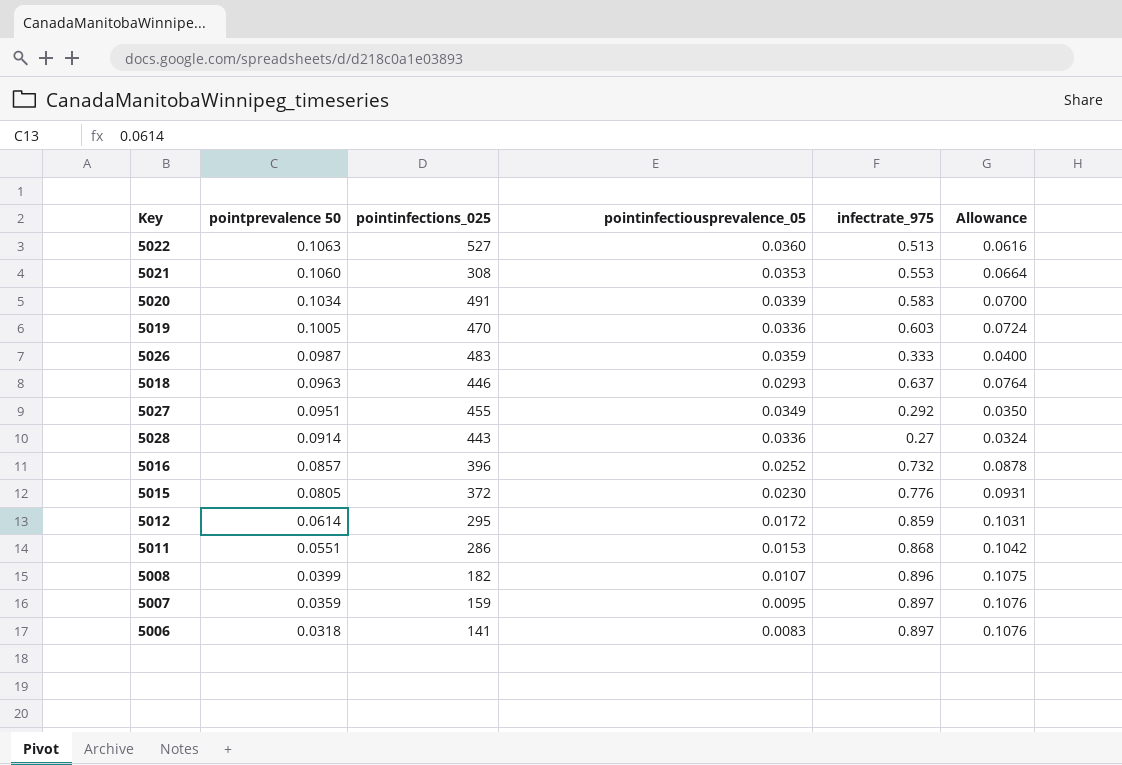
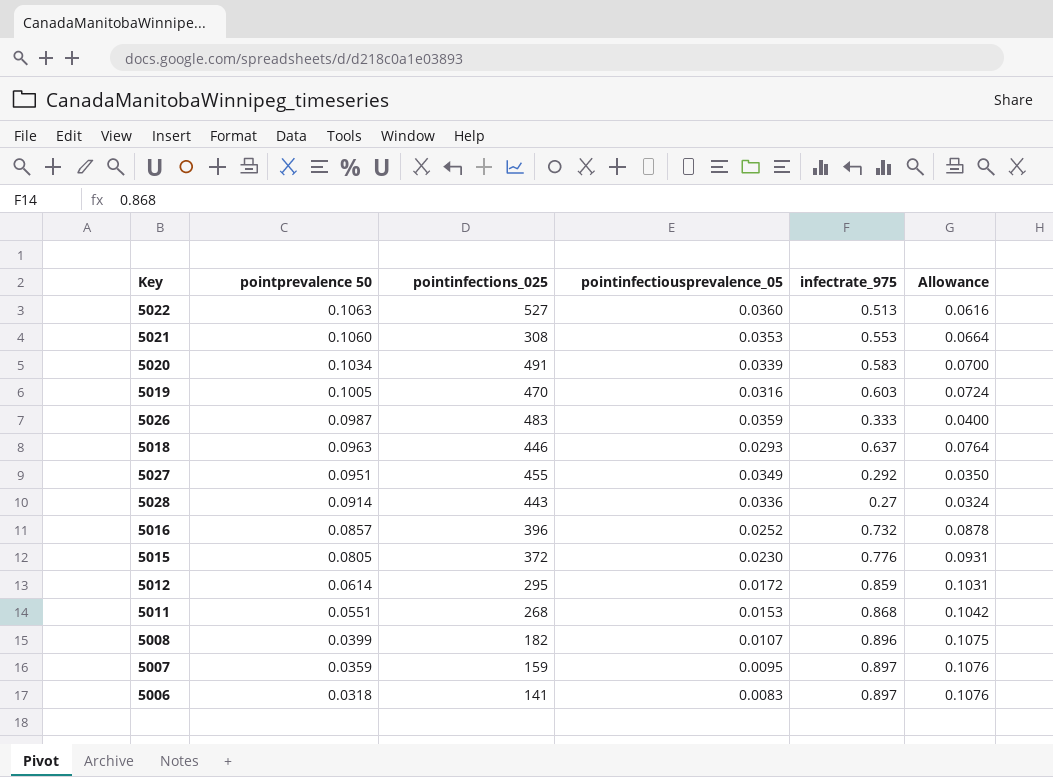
5019 | pointinfectiousprevalence_05: 0.0336 -> 0.0316
5011 | pointinfections_025: 286 -> 268

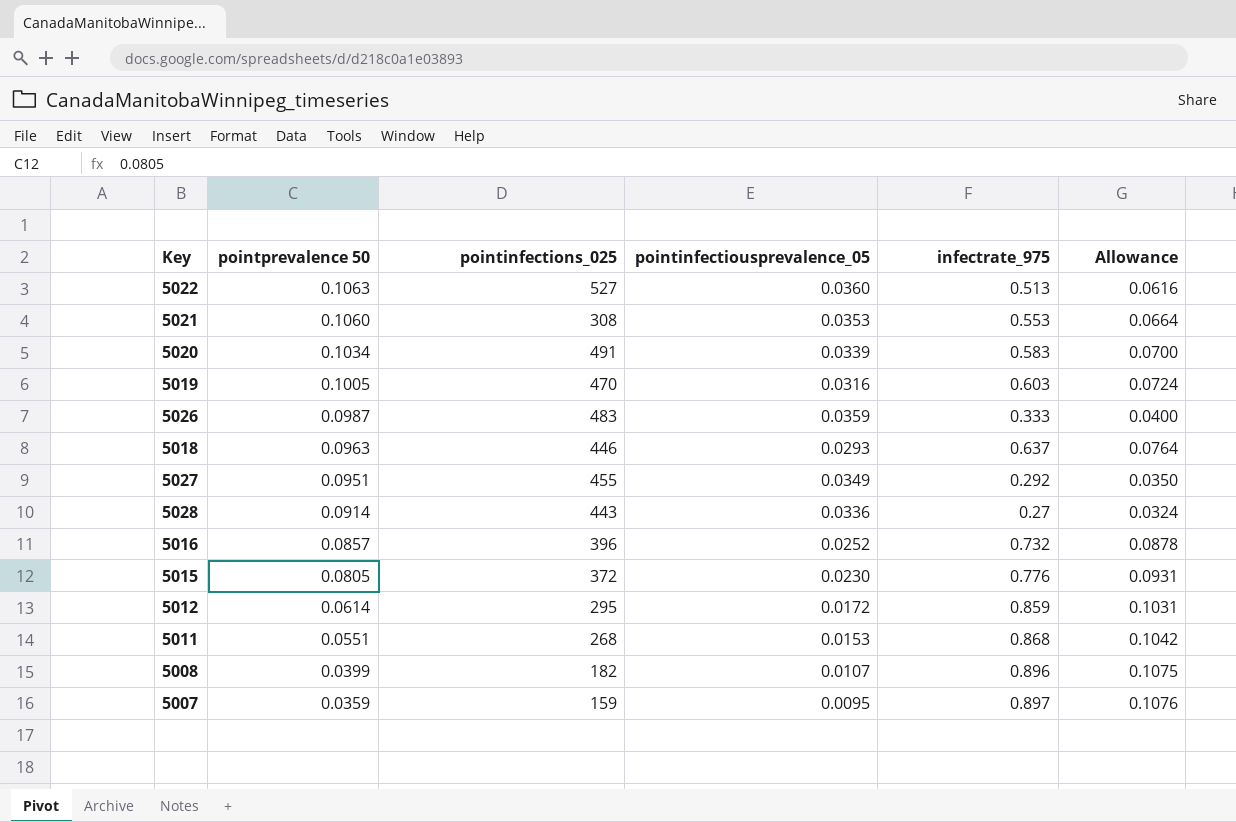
row 5006: 0.0318 | 141 | 0.0083 | 0.897 | 0.1076 -> none

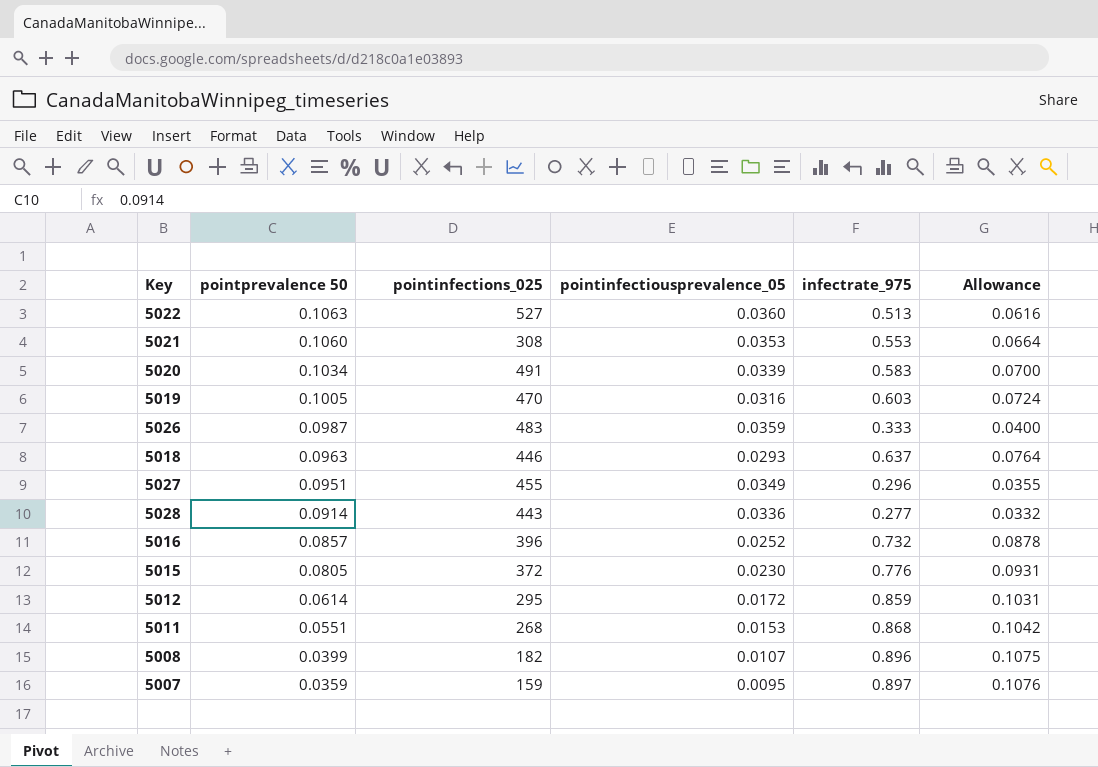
5027 | infectrate_975: 0.292 -> 0.296
5027 | Allowance: 0.0350 -> 0.0355
5028 | infectrate_975: 0.27 -> 0.277
5028 | Allowance: 0.0324 -> 0.0332

